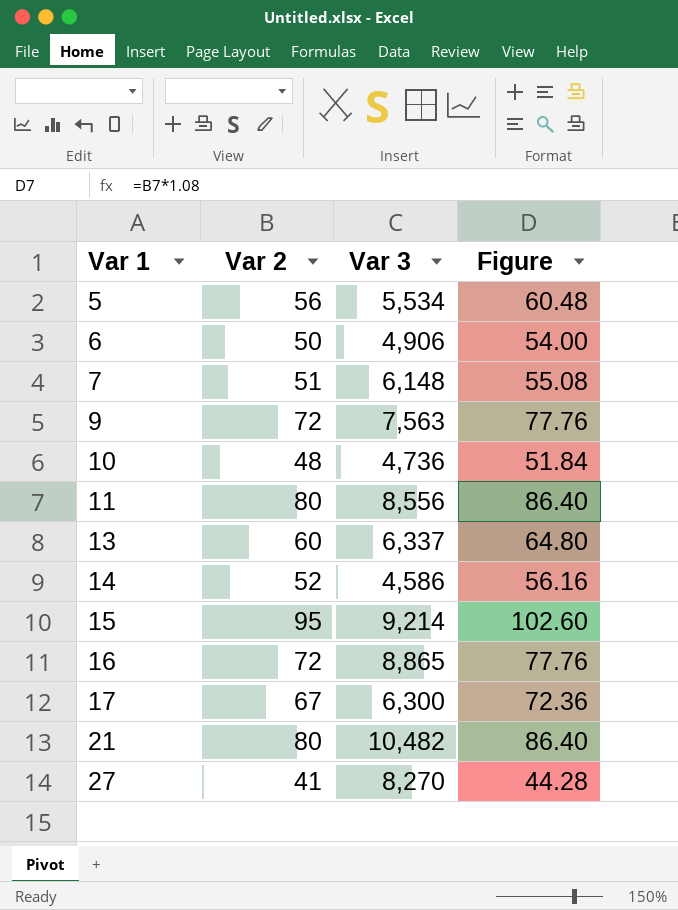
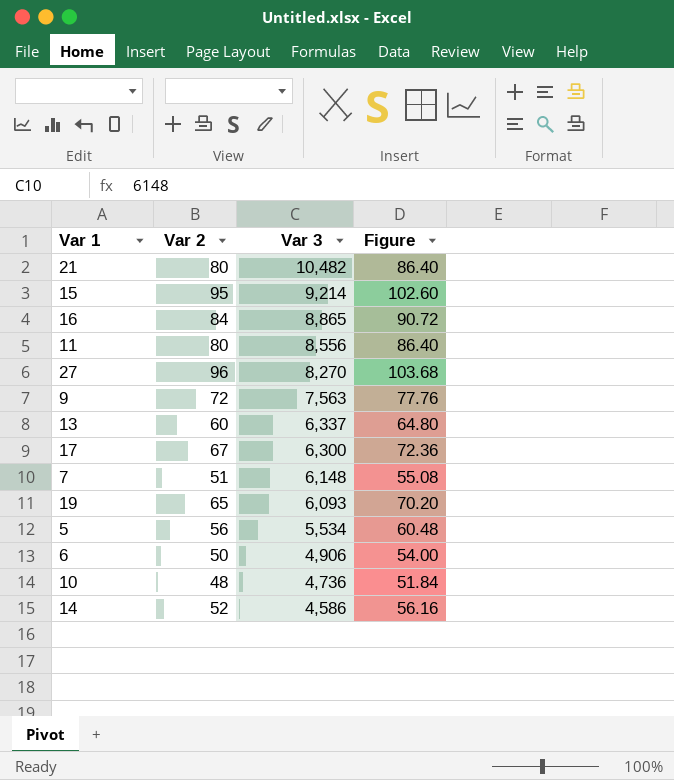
row order: Var 1 ascending -> Var 3 descending
16 | Var 2: 72 -> 84
16 | Figure: 77.76 -> 90.72
27 | Var 2: 41 -> 96
27 | Figure: 44.28 -> 103.68
row 19: none -> 65 | 6,093 | 70.20

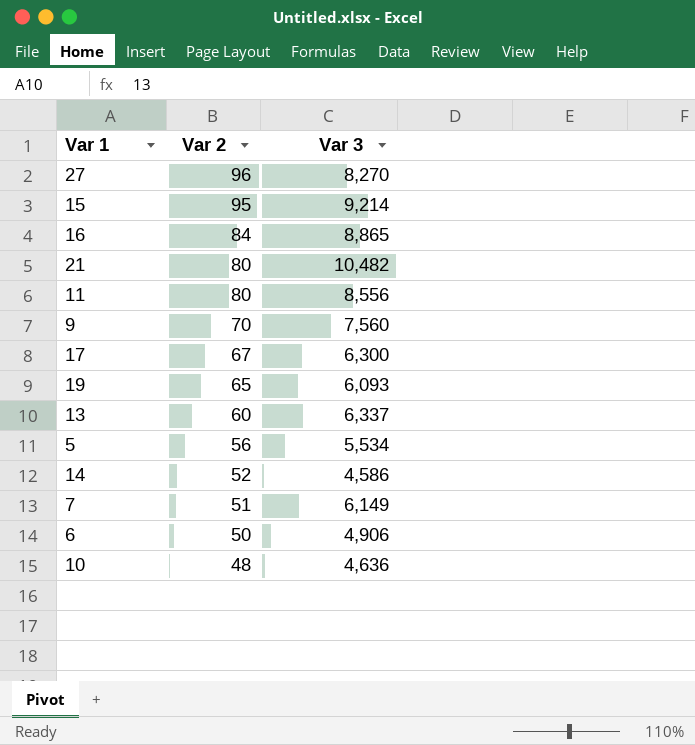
row order: Var 3 descending -> Var 2 descending
column Figure | formula: [Var 2] * 1.08 -> none
9 | Var 2: 72 -> 70
9 | Var 3: 7,563 -> 7,560
7 | Var 3: 6,148 -> 6,149
10 | Var 3: 4,736 -> 4,636

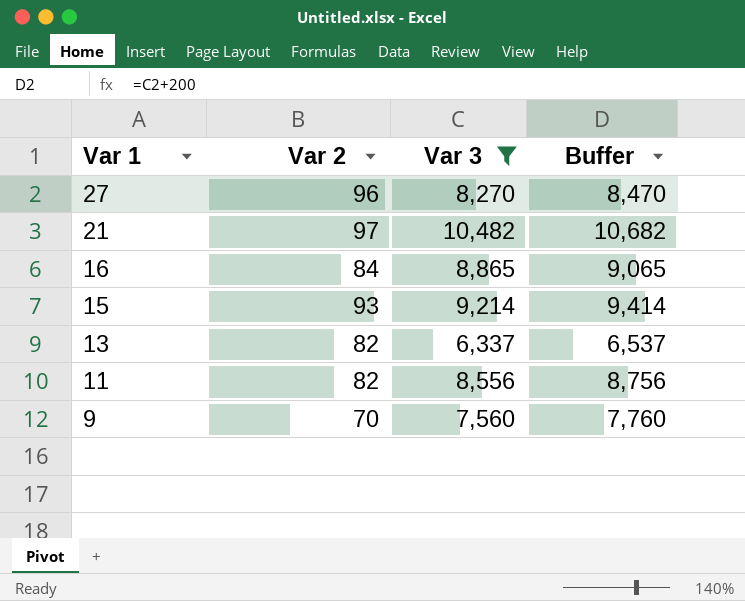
filter: none -> Var 3 >= 6,337
row order: Var 2 descending -> Var 1 descending
column Buffer | formula: none -> [Var 3] + 200
21 | Var 2: 80 -> 97
15 | Var 2: 95 -> 93
13 | Var 2: 60 -> 82
11 | Var 2: 80 -> 82

